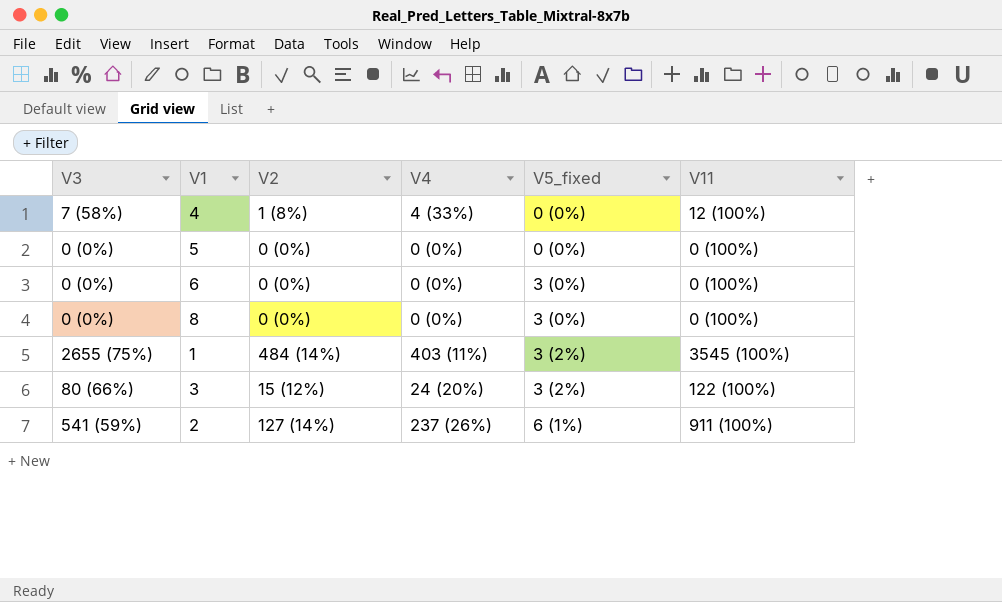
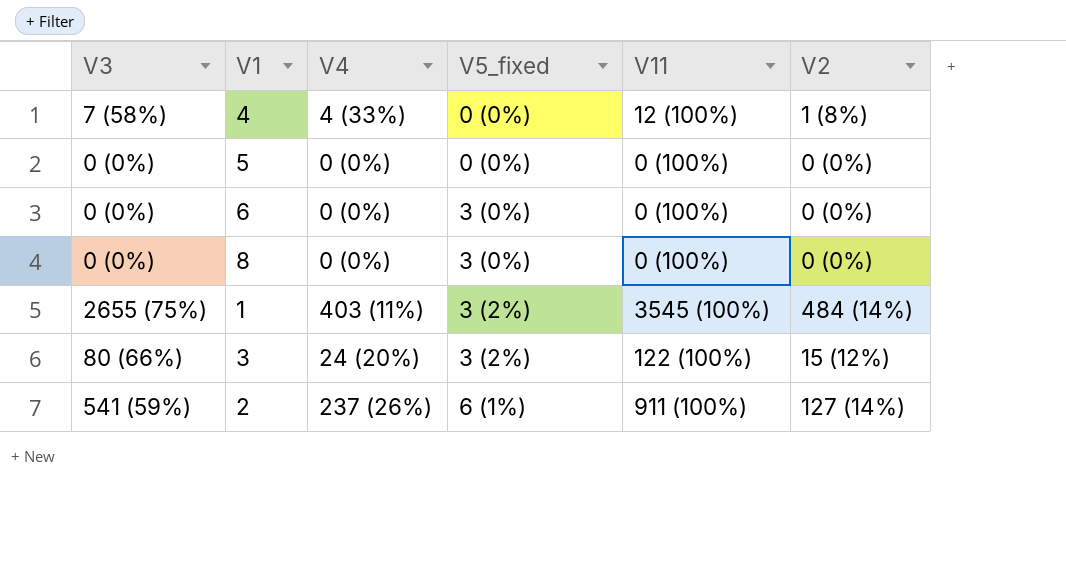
column V2 | position: 3 -> 6

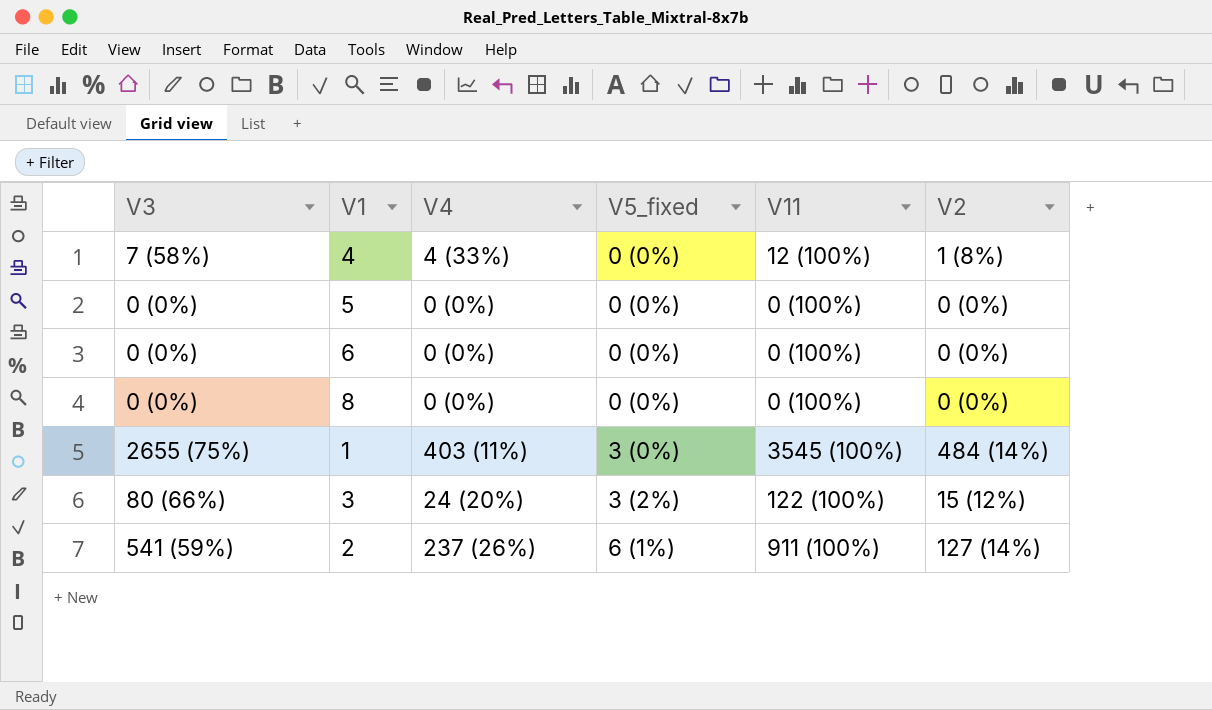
6 | V5_fixed: 3 (0%) -> 0 (0%)
8 | V5_fixed: 3 (0%) -> 0 (0%)
1 | V5_fixed: 3 (2%) -> 3 (0%)

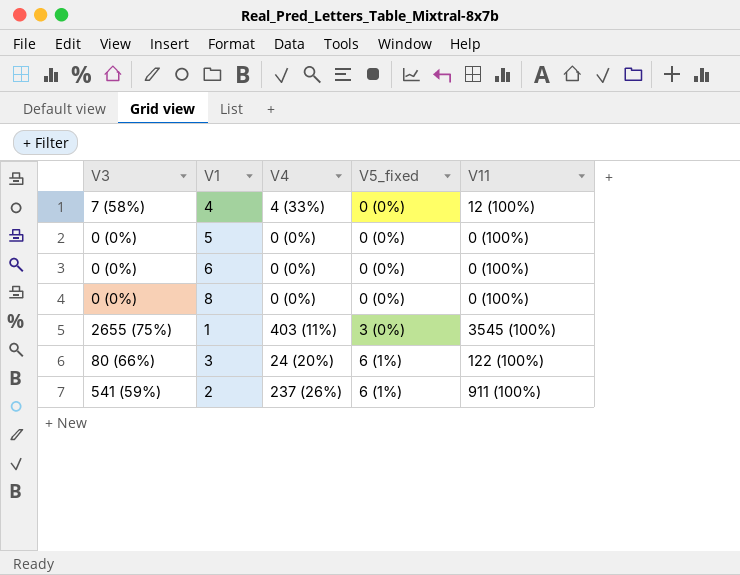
column V2 | position: 6 -> none
3 | V5_fixed: 3 (2%) -> 6 (1%)

